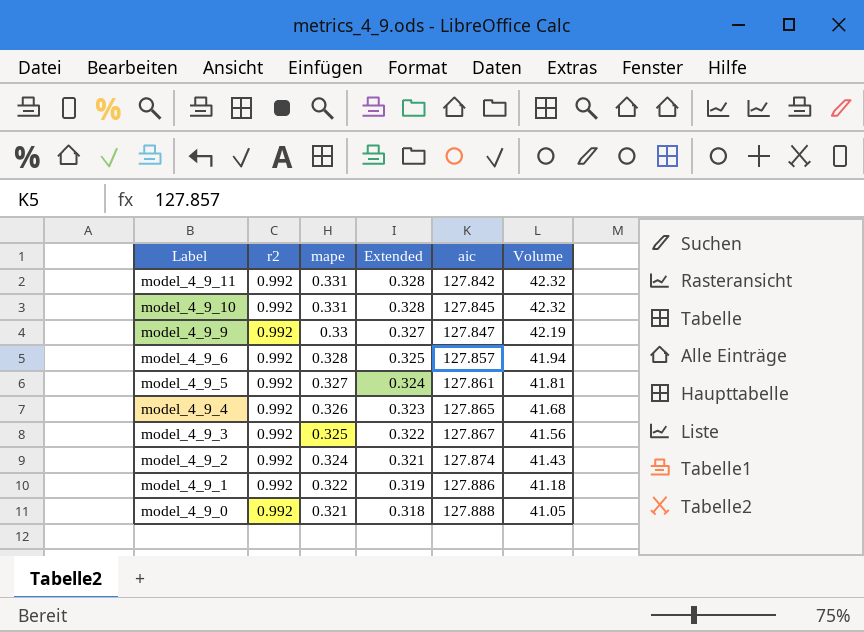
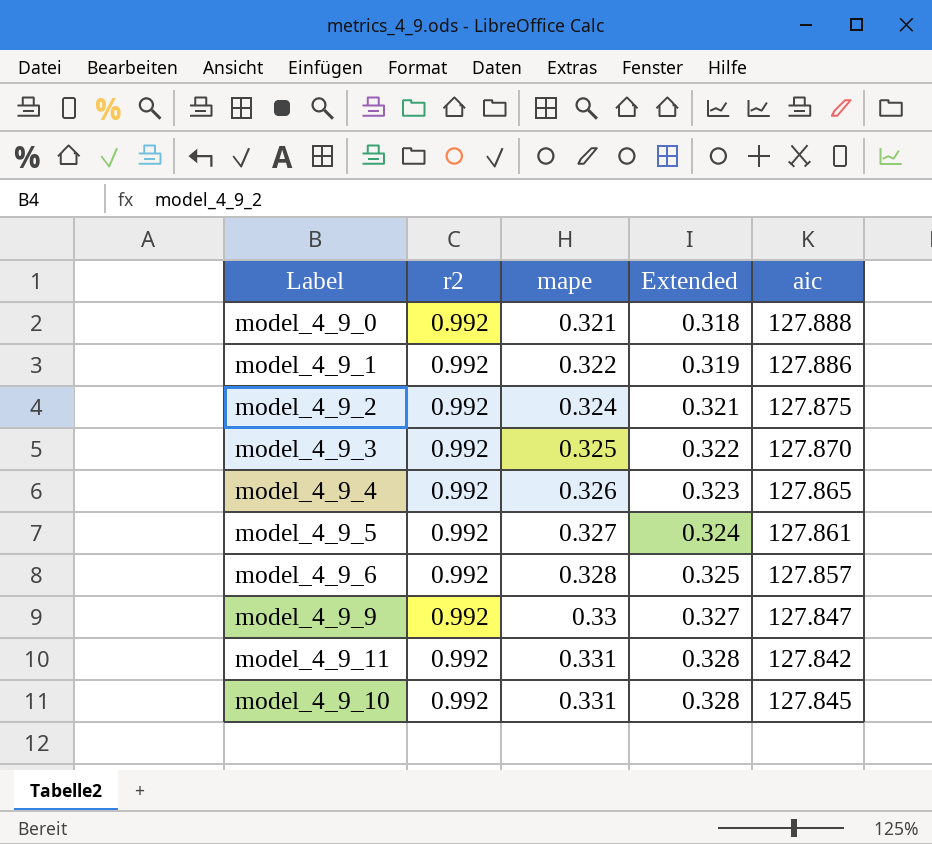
row order: Label descending -> mape ascending
column Volume | formula: [mape] * [aic] -> none
model_4_9_2 | aic: 127.874 -> 127.875
model_4_9_3 | aic: 127.867 -> 127.870

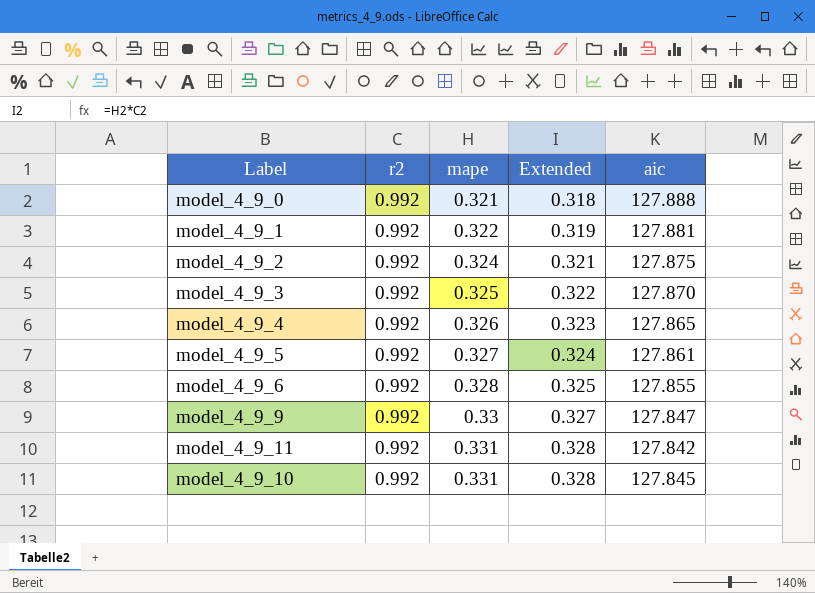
model_4_9_1 | aic: 127.886 -> 127.881
model_4_9_6 | aic: 127.857 -> 127.855

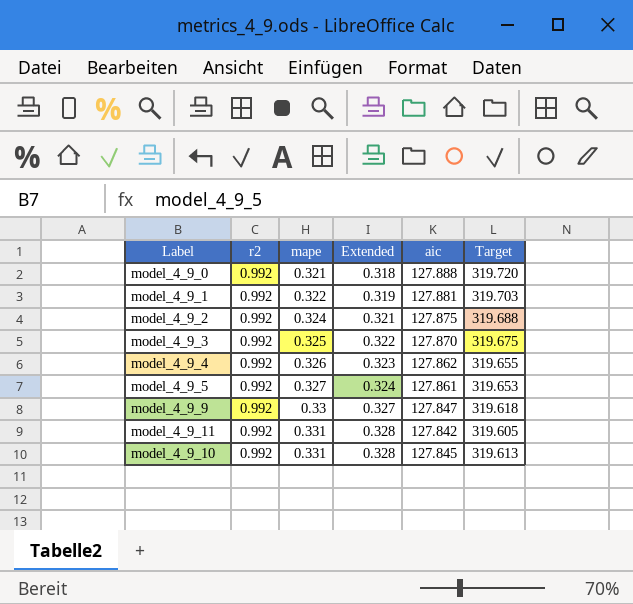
column Target | formula: none -> [aic] * 2.5
row model_4_9_6: 0.992 | 0.328 | 0.325 | 127.855 -> none
model_4_9_4 | aic: 127.865 -> 127.862

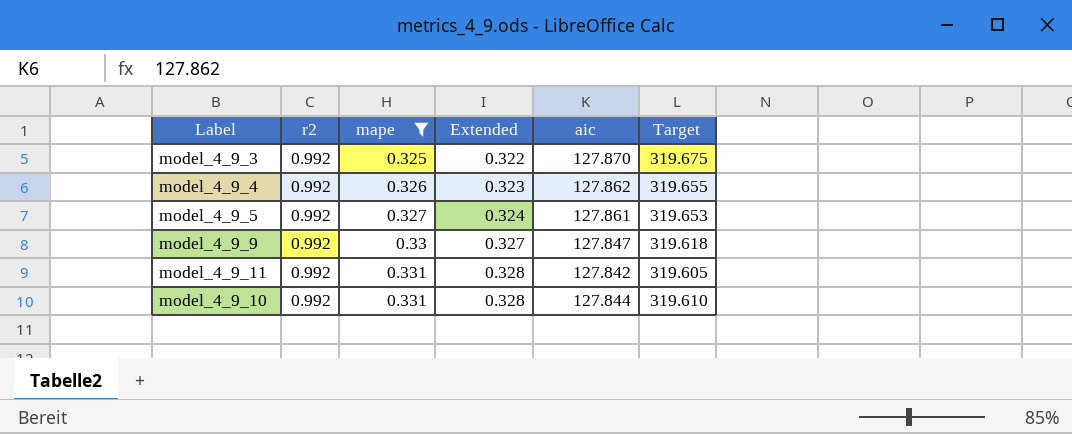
filter: none -> mape >= 0.325
model_4_9_10 | aic: 127.845 -> 127.844
model_4_9_10 | Target: 319.613 -> 319.610

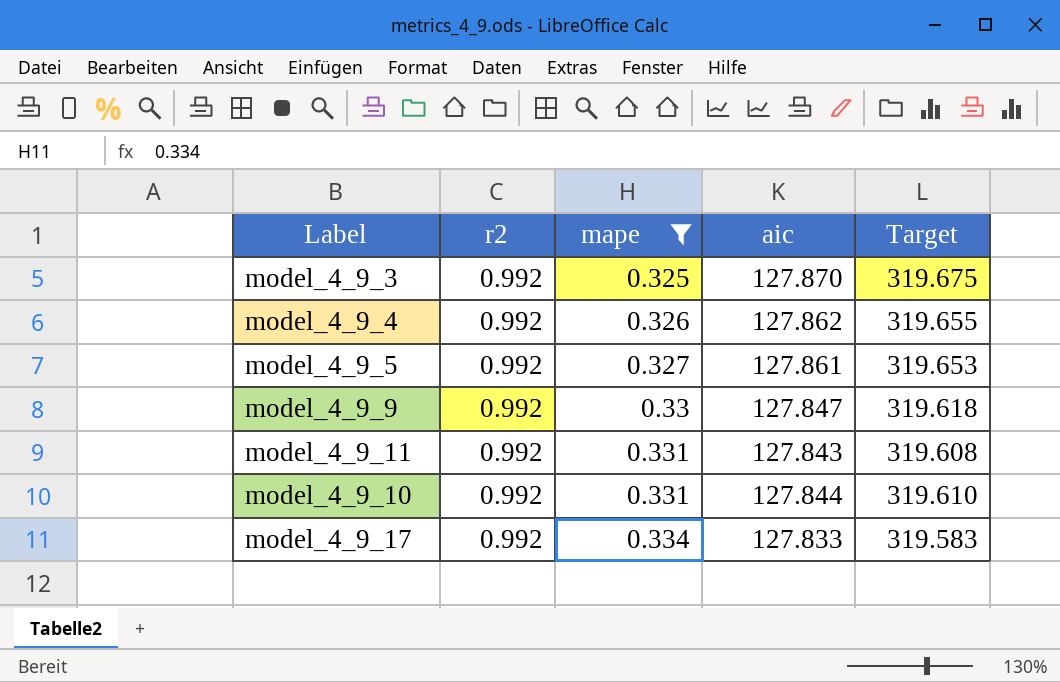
column Extended | formula: [r2] * [mape] -> none
model_4_9_11 | aic: 127.842 -> 127.843
model_4_9_11 | Target: 319.605 -> 319.608
row model_4_9_17: none -> 0.992 | 0.334 | 127.833 | 319.583

